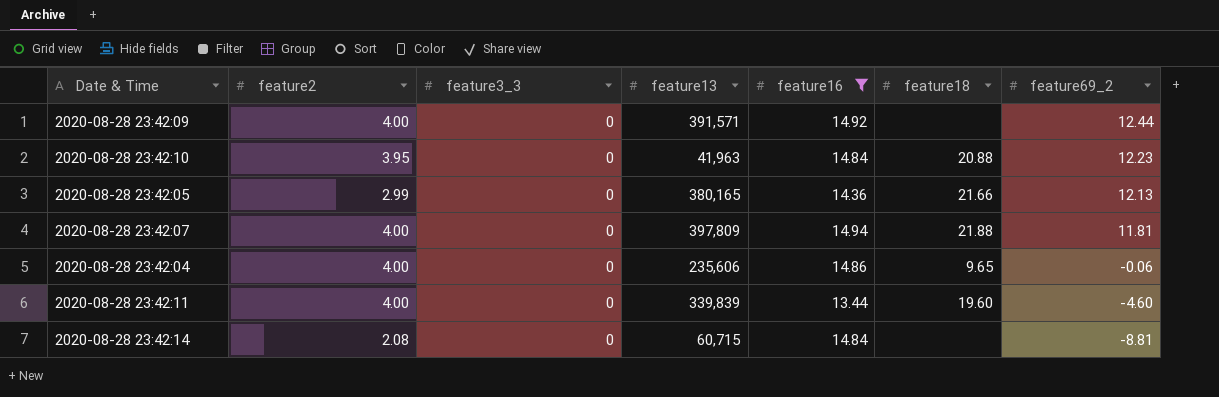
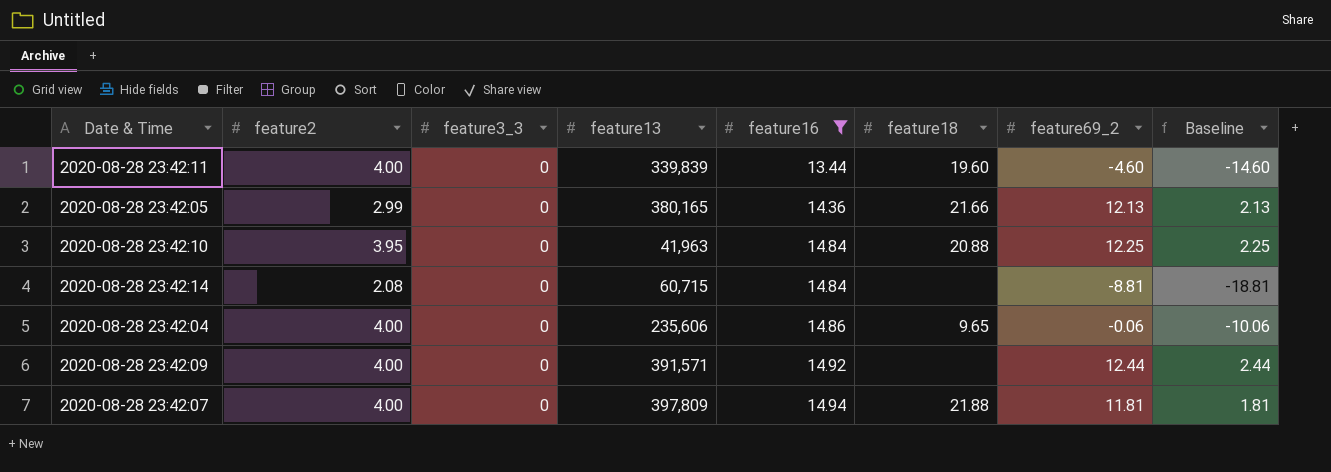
row order: feature69_2 descending -> feature16 ascending
column Baseline | formula: none -> [feature69_2] - 10
2020-08-28 23:42:10 | feature69_2: 12.23 -> 12.25

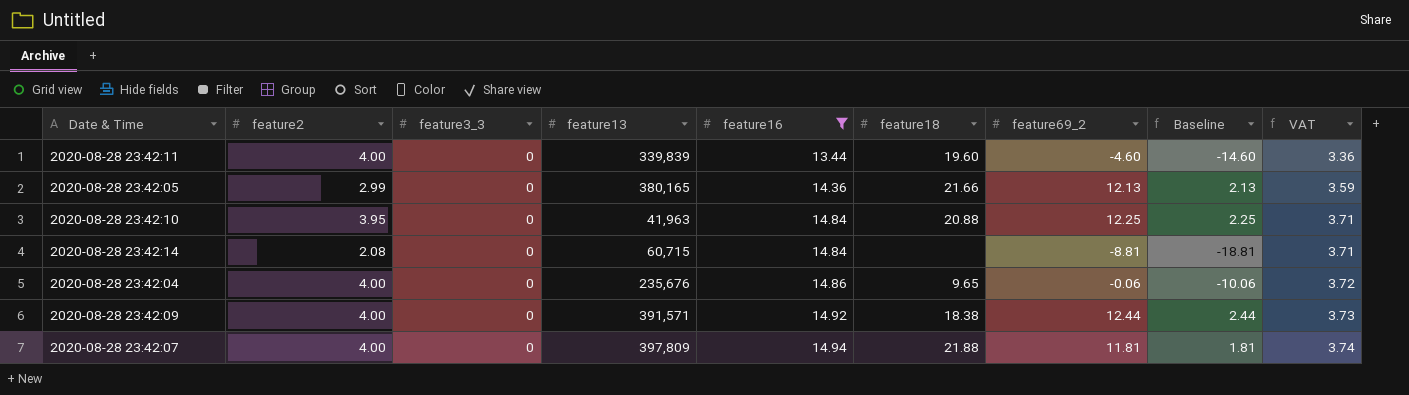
column VAT | formula: none -> [feature16] * 0.25
2020-08-28 23:42:04 | feature13: 235,606 -> 235,676
2020-08-28 23:42:09 | feature18: none -> 18.38

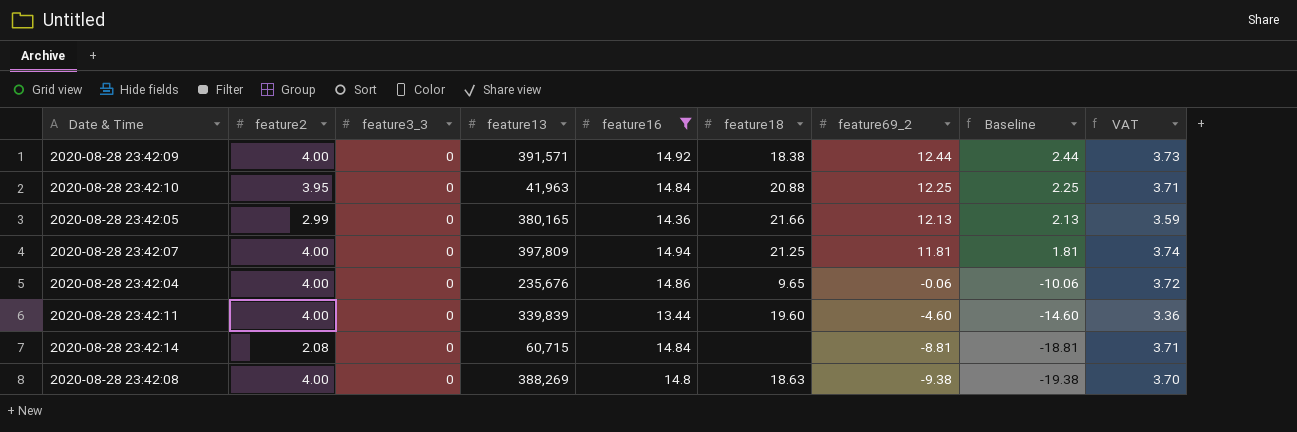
row order: feature16 ascending -> feature69_2 descending
2020-08-28 23:42:07 | feature18: 21.88 -> 21.25
row 2020-08-28 23:42:08: none -> 4.00 | 0 | 388,269 | 14.8 | 18.63 | -9.38 | -19.38 | 3.70

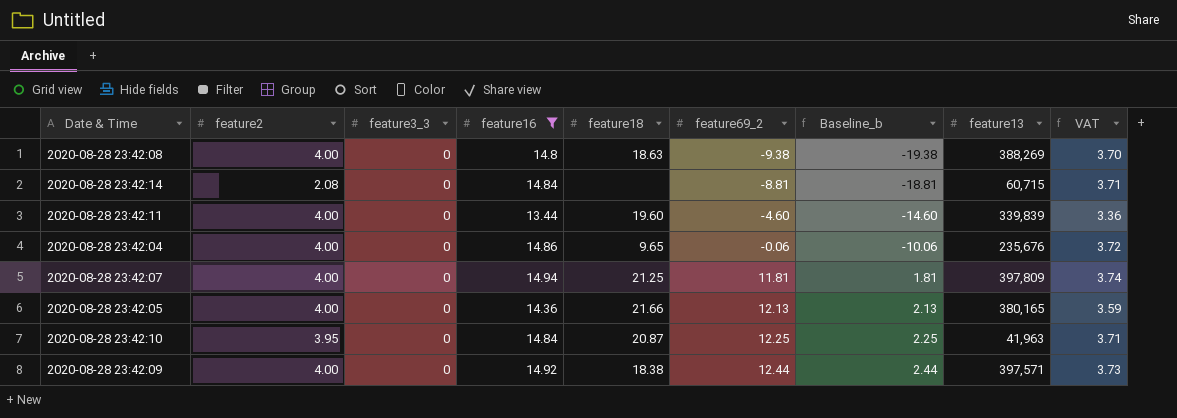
row order: feature69_2 descending -> feature69_2 ascending
column name: Baseline -> Baseline_b
column feature13 | position: 4 -> 8
2020-08-28 23:42:05 | feature2: 2.99 -> 4.00
2020-08-28 23:42:10 | feature18: 20.88 -> 20.87
2020-08-28 23:42:09 | feature13: 391,571 -> 397,571

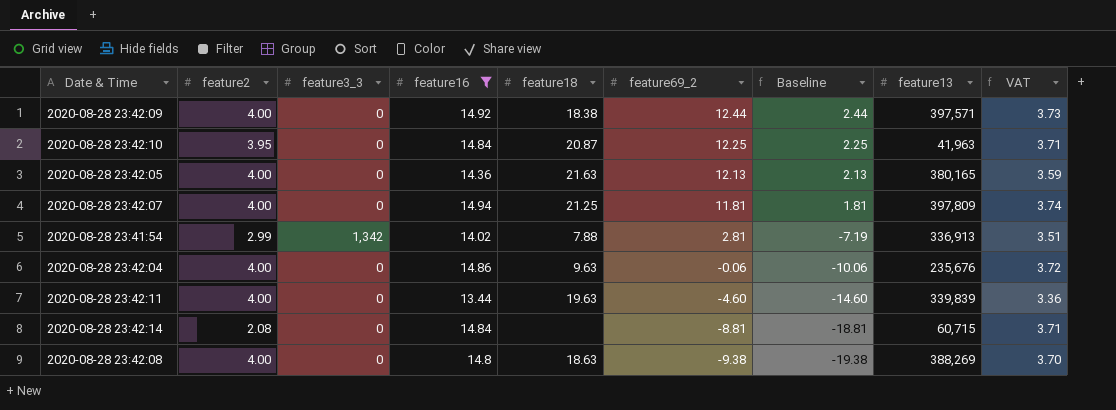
row order: feature69_2 ascending -> feature69_2 descending
column name: Baseline_b -> Baseline
2020-08-28 23:42:05 | feature18: 21.66 -> 21.63
row 2020-08-28 23:41:54: none -> 2.99 | 1,342 | 14.02 | 7.88 | 2.81 | -7.19 | 336,913 | 3.51
2020-08-28 23:42:04 | feature18: 9.65 -> 9.63
2020-08-28 23:42:11 | feature18: 19.60 -> 19.63

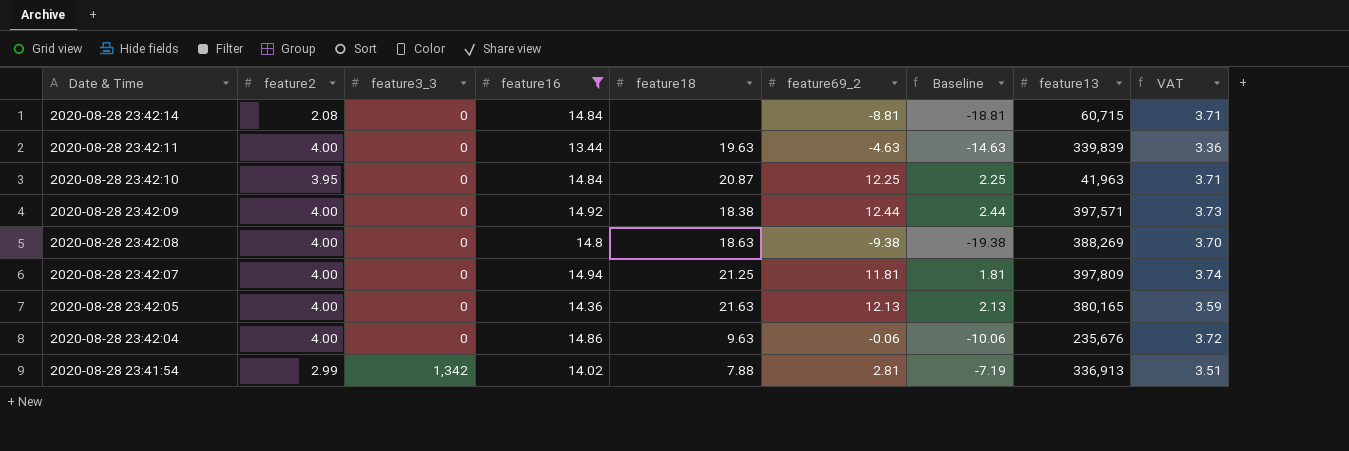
row order: feature69_2 descending -> Date & Time descending
2020-08-28 23:42:11 | feature69_2: -4.60 -> -4.63
2020-08-28 23:42:11 | Baseline: -14.60 -> -14.63

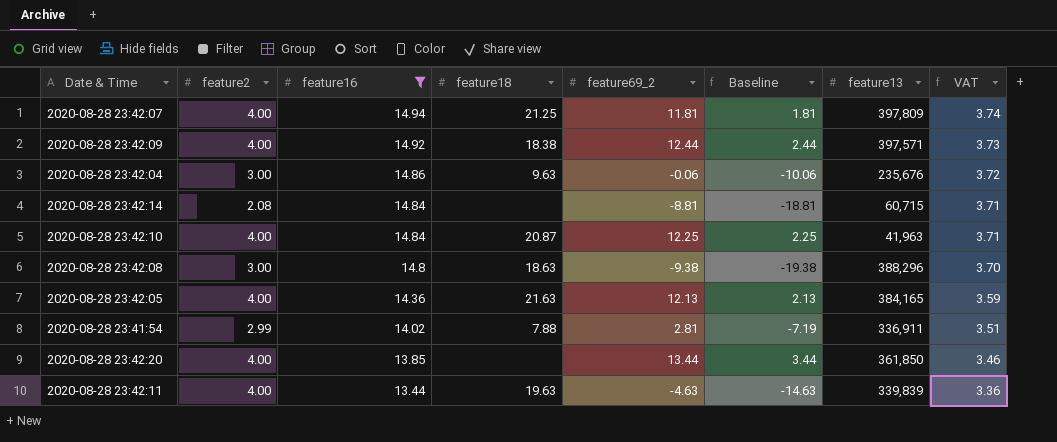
row order: Date & Time descending -> feature16 descending
column feature3_3 | position: 3 -> none
2020-08-28 23:42:04 | feature2: 4.00 -> 3.00
2020-08-28 23:42:10 | feature2: 3.95 -> 4.00
2020-08-28 23:42:08 | feature2: 4.00 -> 3.00
2020-08-28 23:42:08 | feature13: 388,269 -> 388,296
2020-08-28 23:42:05 | feature13: 380,165 -> 384,165
2020-08-28 23:41:54 | feature13: 336,913 -> 336,911
row 2020-08-28 23:42:20: none -> 4.00 | 13.85 | none | 13.44 | 3.44 | 361,850 | 3.46

